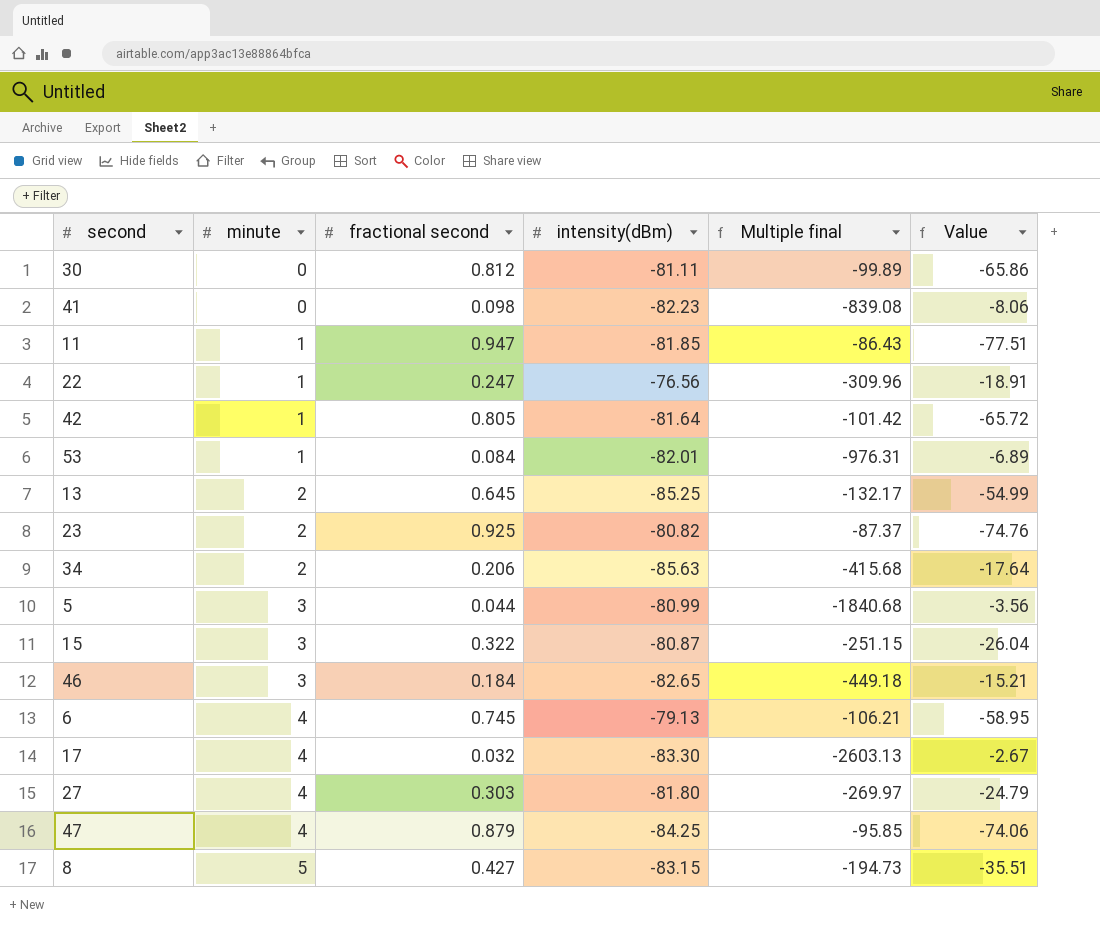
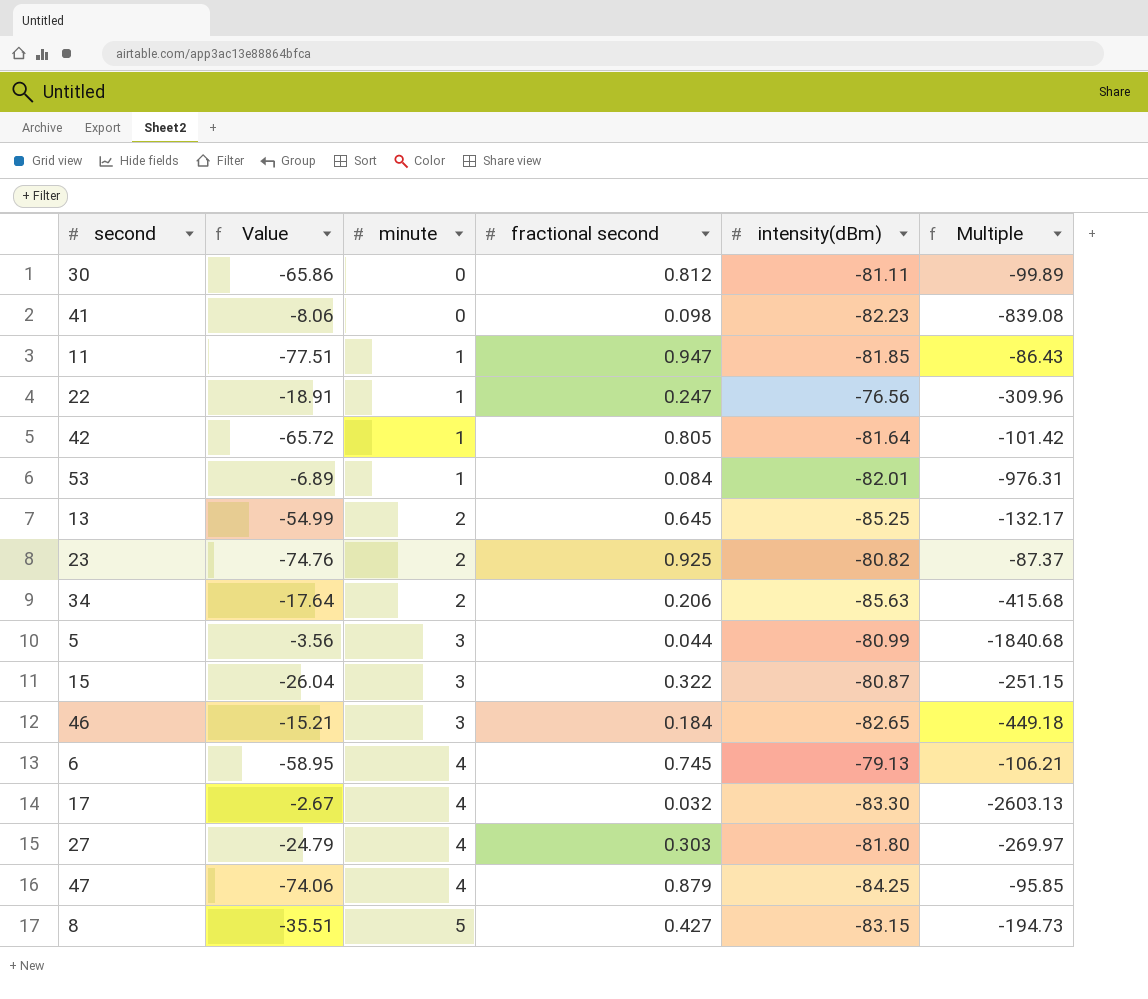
column Value | position: 6 -> 2
column name: Multiple final -> Multiple

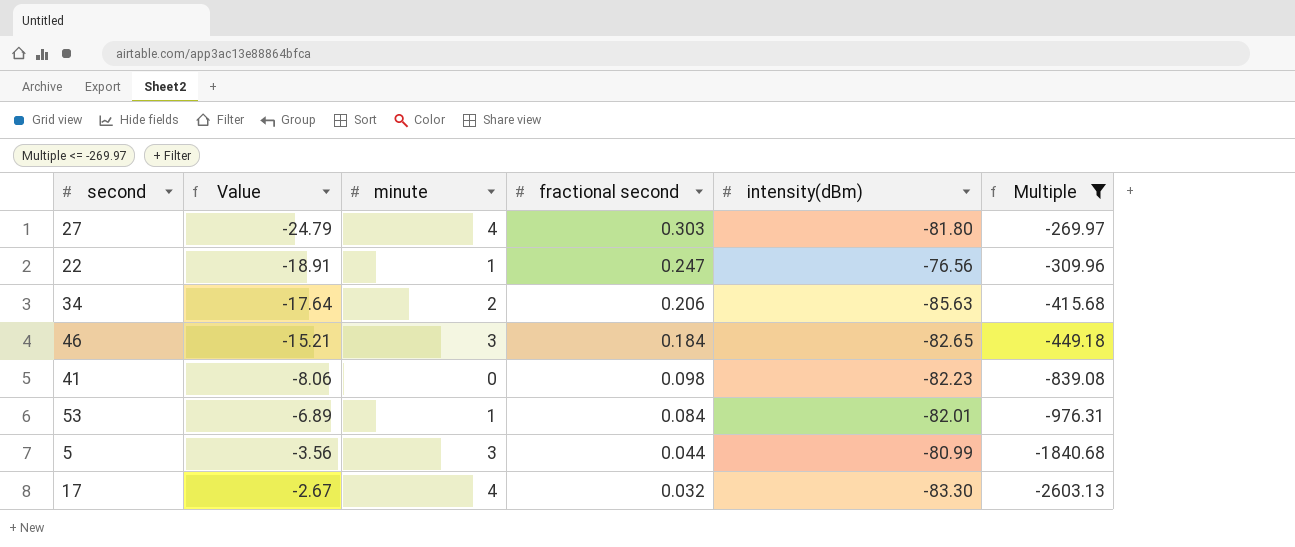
filter: none -> Multiple <= -269.97
row order: minute ascending -> Value ascending

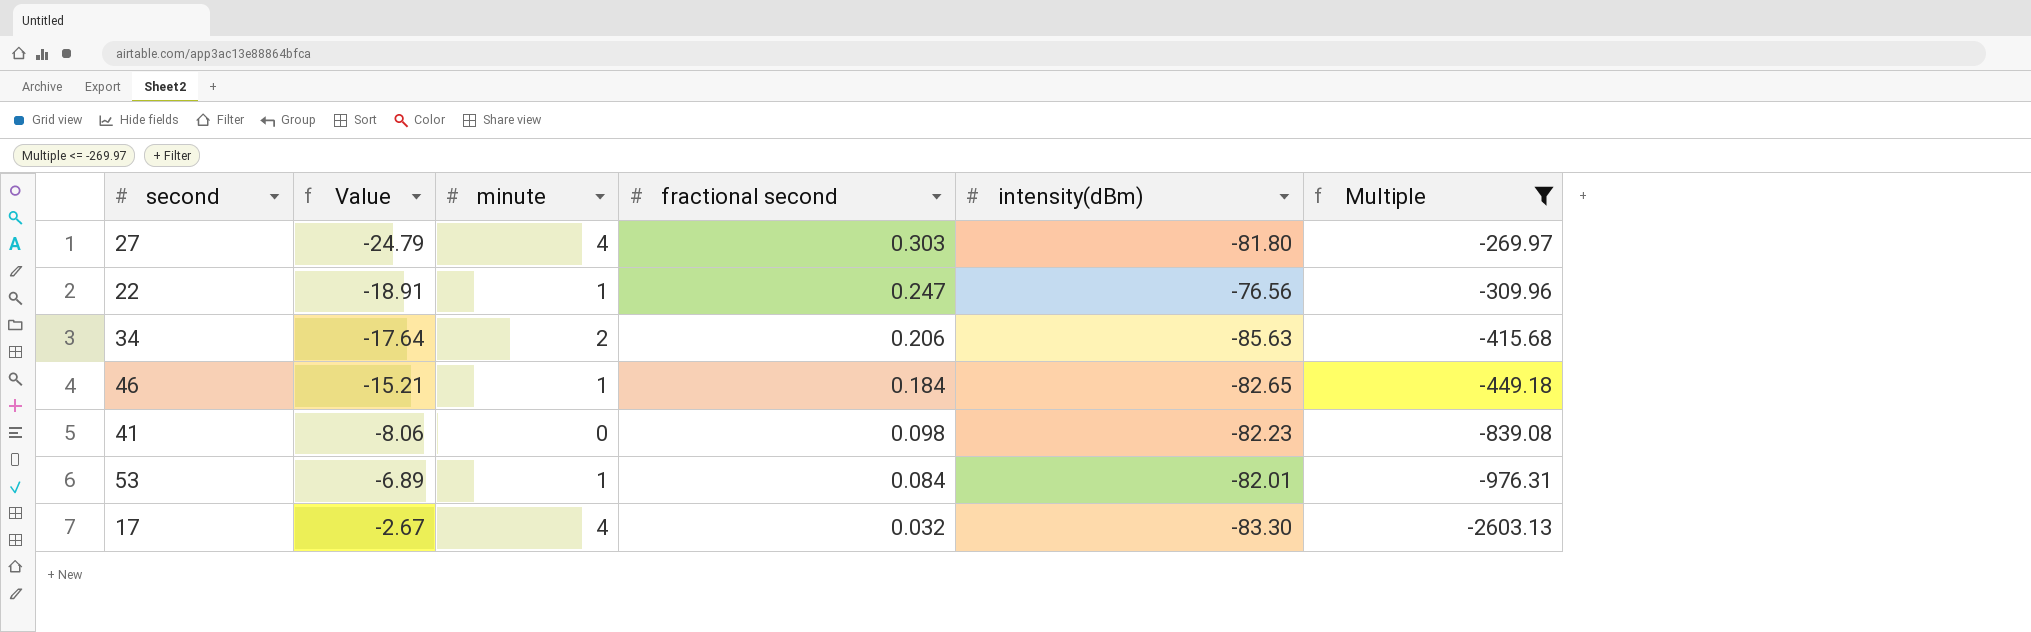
row 5: -3.56 | 3 | 0.044 | -80.99 | -1840.68 -> none
46 | minute: 3 -> 1

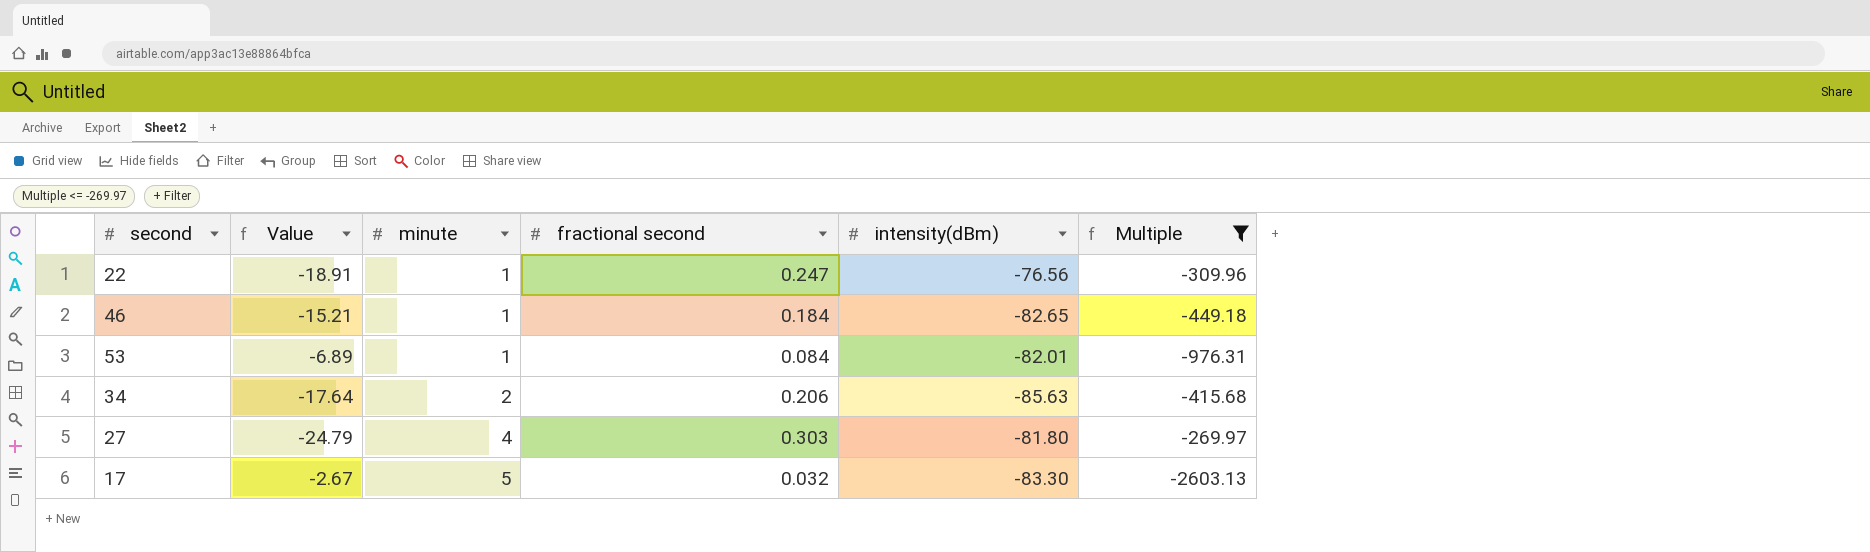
row order: Value ascending -> minute ascending
row 41: -8.06 | 0 | 0.098 | -82.23 | -839.08 -> none
17 | minute: 4 -> 5

